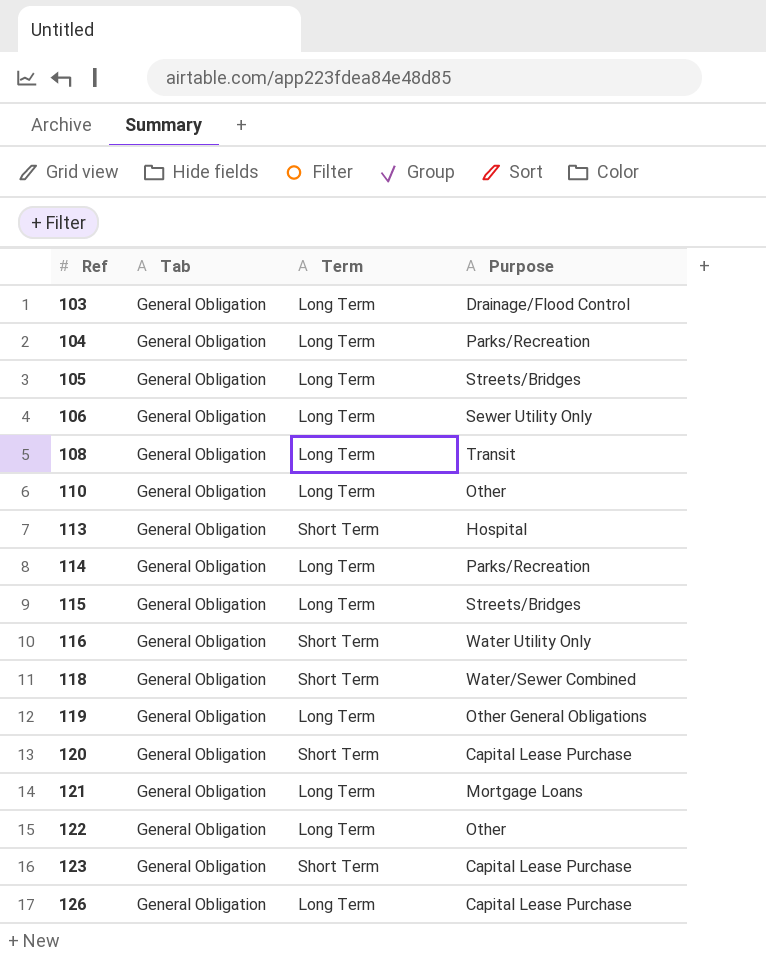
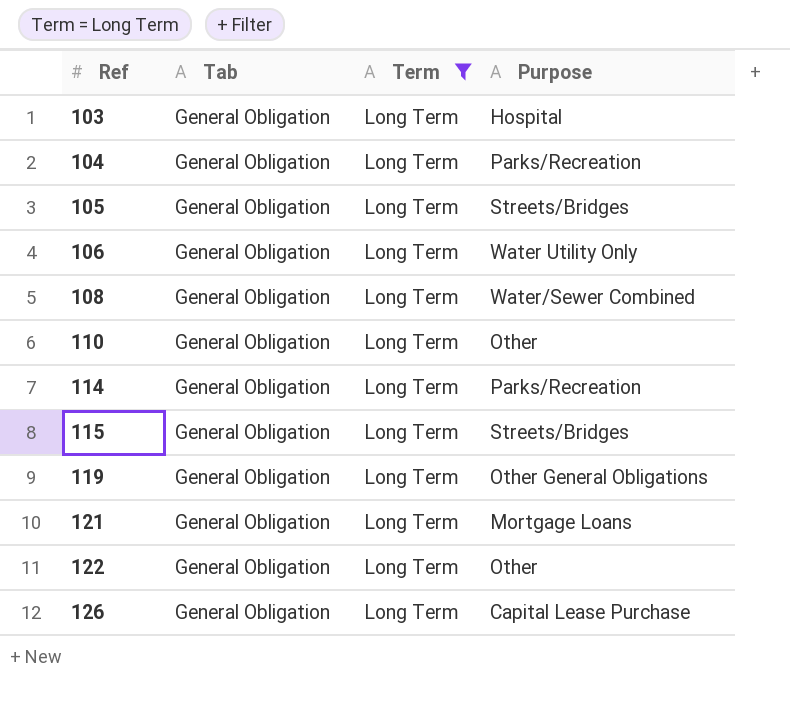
filter: none -> Term = Long Term
103 | Purpose: Drainage/Flood Control -> Hospital
106 | Purpose: Sewer Utility Only -> Water Utility Only
108 | Purpose: Transit -> Water/Sewer Combined

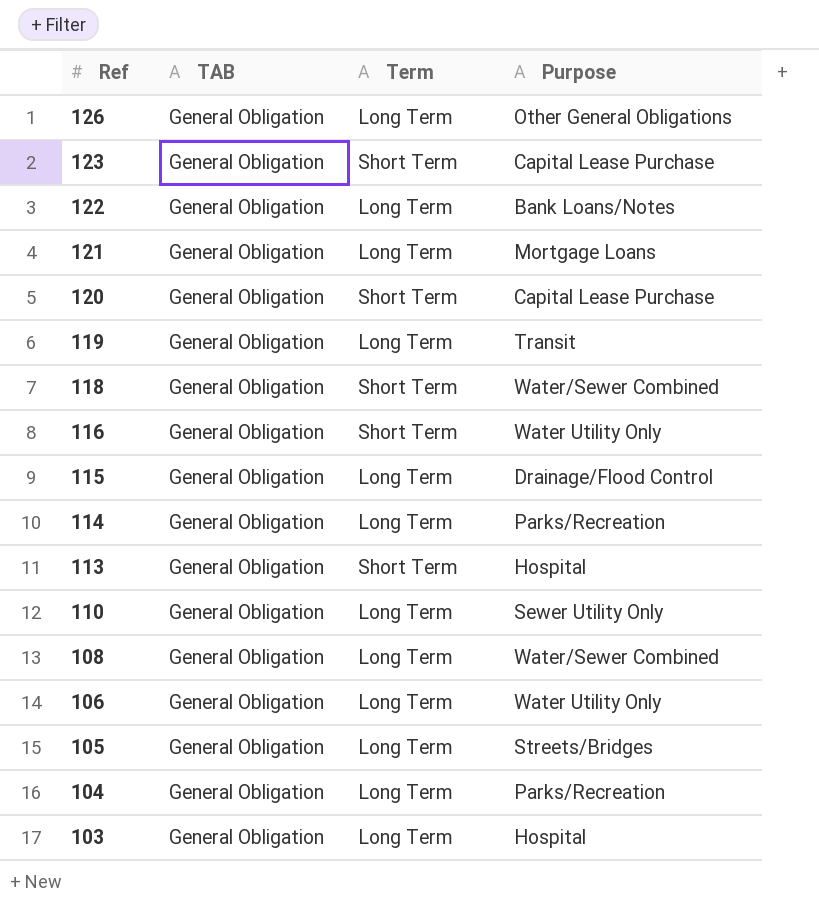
filter: Term = Long Term -> none
row order: Ref ascending -> Ref descending
column name: Tab -> TAB
126 | Purpose: Capital Lease Purchase -> Other General Obligations
122 | Purpose: Other -> Bank Loans/Notes
119 | Purpose: Other General Obligations -> Transit
115 | Purpose: Streets/Bridges -> Drainage/Flood Control
110 | Purpose: Other -> Sewer Utility Only

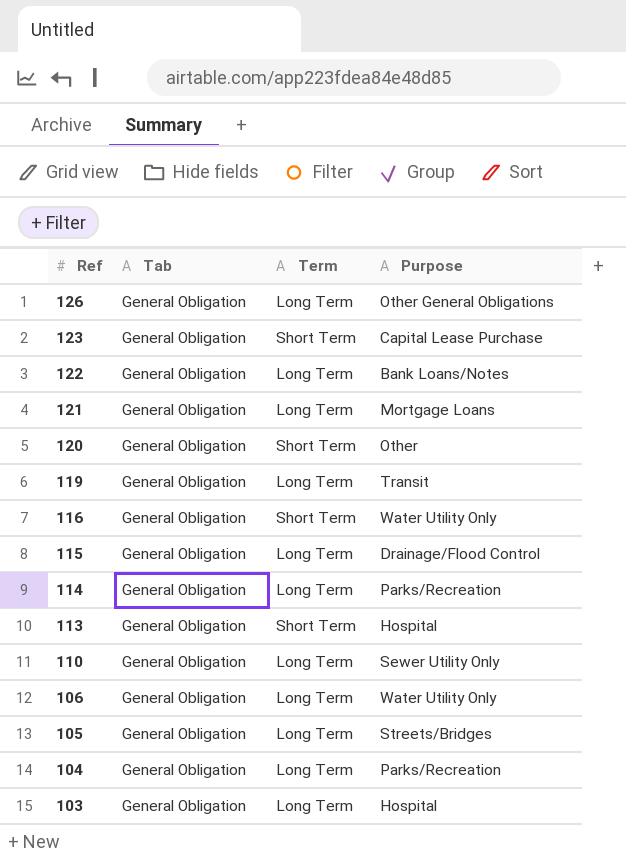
column name: TAB -> Tab
row 118: General Obligation | Short Term | Water/Sewer Combined -> none
row 108: General Obligation | Long Term | Water/Sewer Combined -> none
120 | Purpose: Capital Lease Purchase -> Other

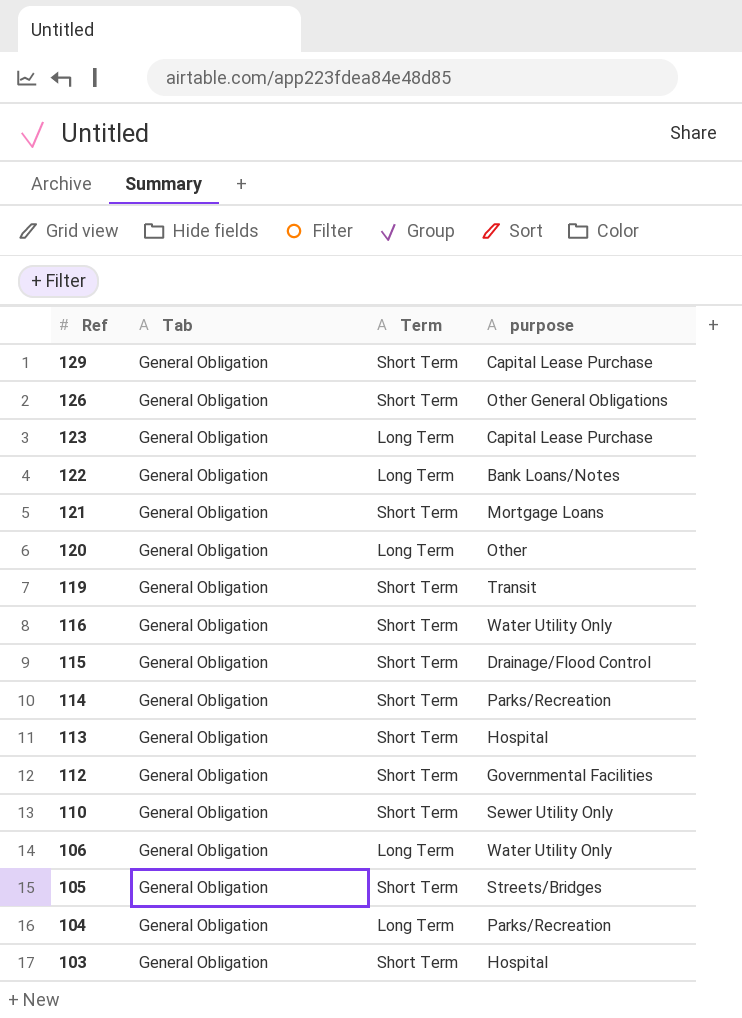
column name: Purpose -> purpose
row 129: none -> General Obligation | Short Term | Capital Lease Purchase
126 | Term: Long Term -> Short Term
123 | Term: Short Term -> Long Term
121 | Term: Long Term -> Short Term
120 | Term: Short Term -> Long Term
119 | Term: Long Term -> Short Term
115 | Term: Long Term -> Short Term
114 | Term: Long Term -> Short Term
row 112: none -> General Obligation | Short Term | Governmental Facilities
110 | Term: Long Term -> Short Term
105 | Term: Long Term -> Short Term
103 | Term: Long Term -> Short Term

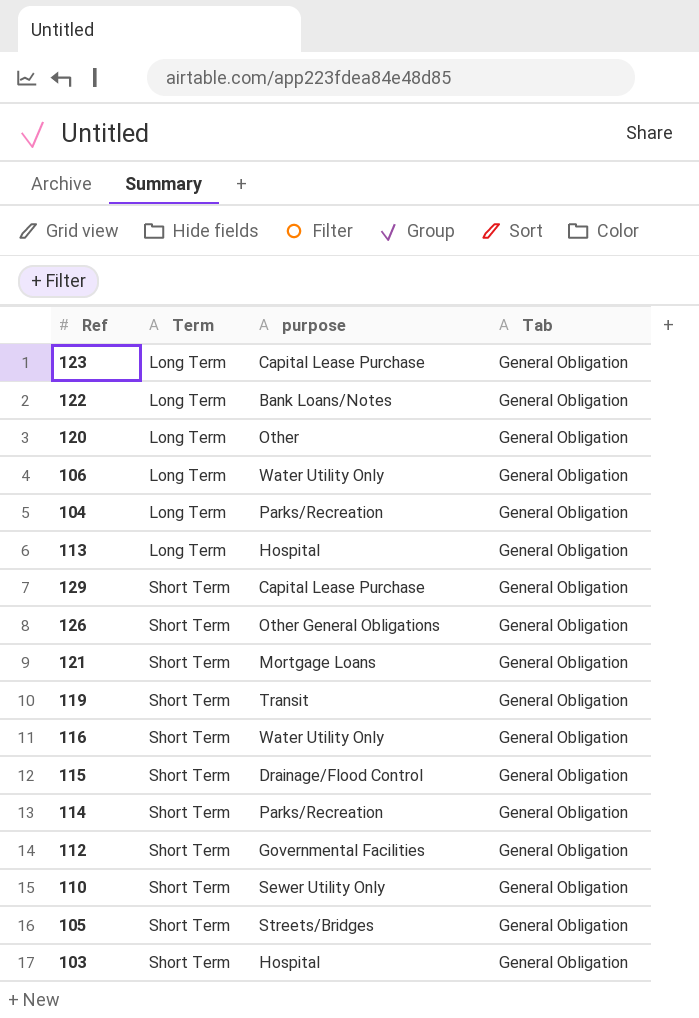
row order: Ref descending -> Term ascending
column Tab | position: 2 -> 4
113 | Term: Short Term -> Long Term

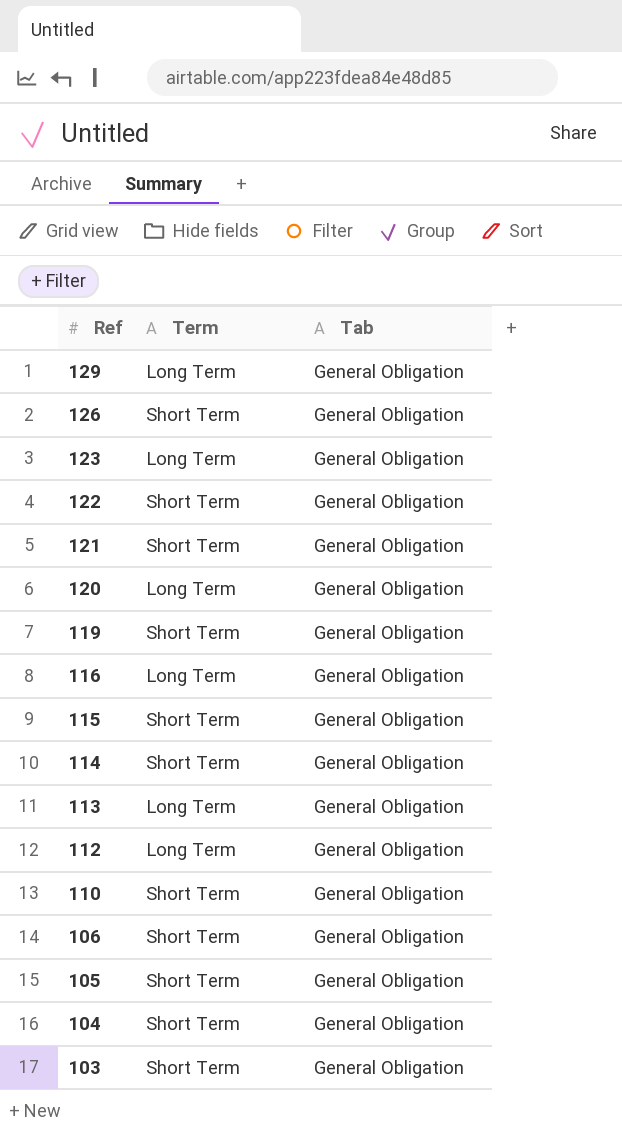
row order: Term ascending -> Ref descending
column purpose | position: 3 -> none
129 | Term: Short Term -> Long Term
122 | Term: Long Term -> Short Term
116 | Term: Short Term -> Long Term
112 | Term: Short Term -> Long Term
106 | Term: Long Term -> Short Term
104 | Term: Long Term -> Short Term

